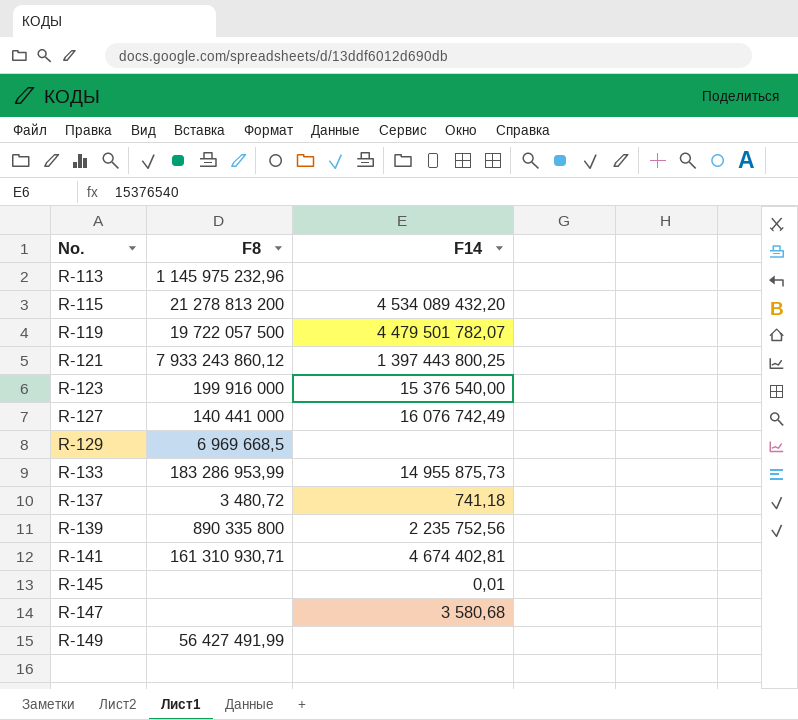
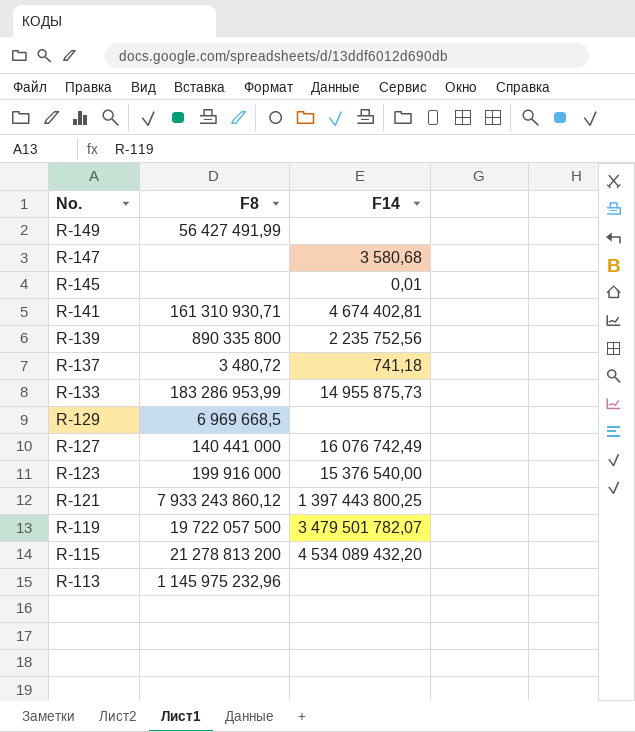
row order: No. ascending -> No. descending
R-119 | F14: 4 479 501 782,07 -> 3 479 501 782,07

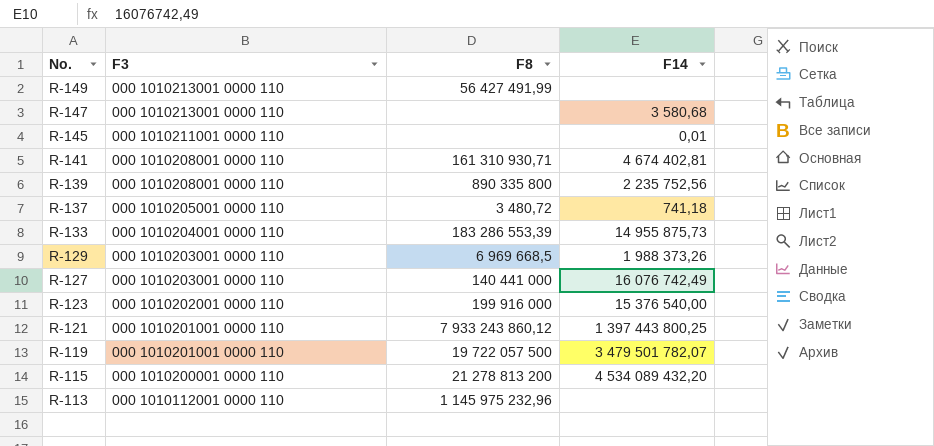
column F3 | position: none -> 2
R-133 | F8: 183 286 953,99 -> 183 286 553,39
R-129 | F14: none -> 1 988 373,26

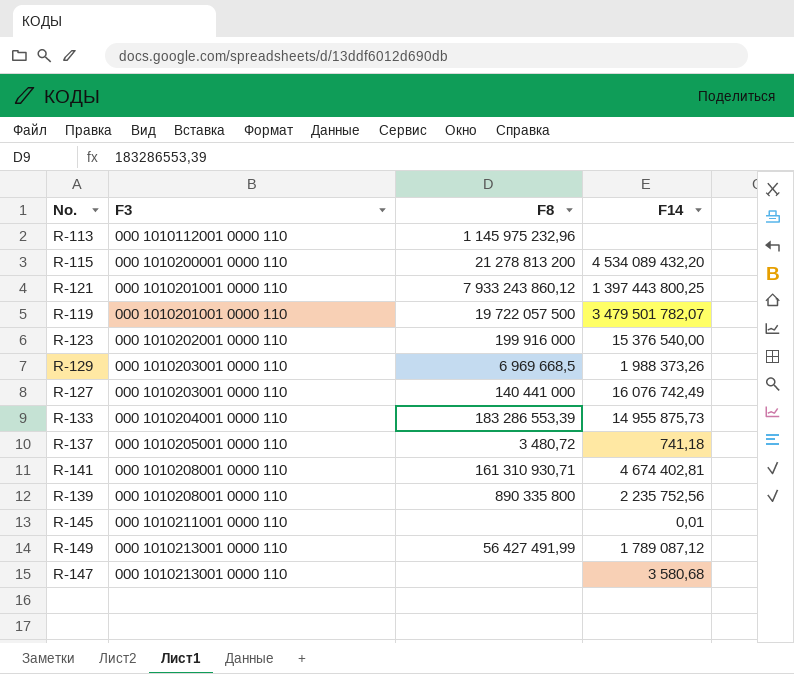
row order: No. descending -> F3 ascending
R-149 | F14: none -> 1 789 087,12

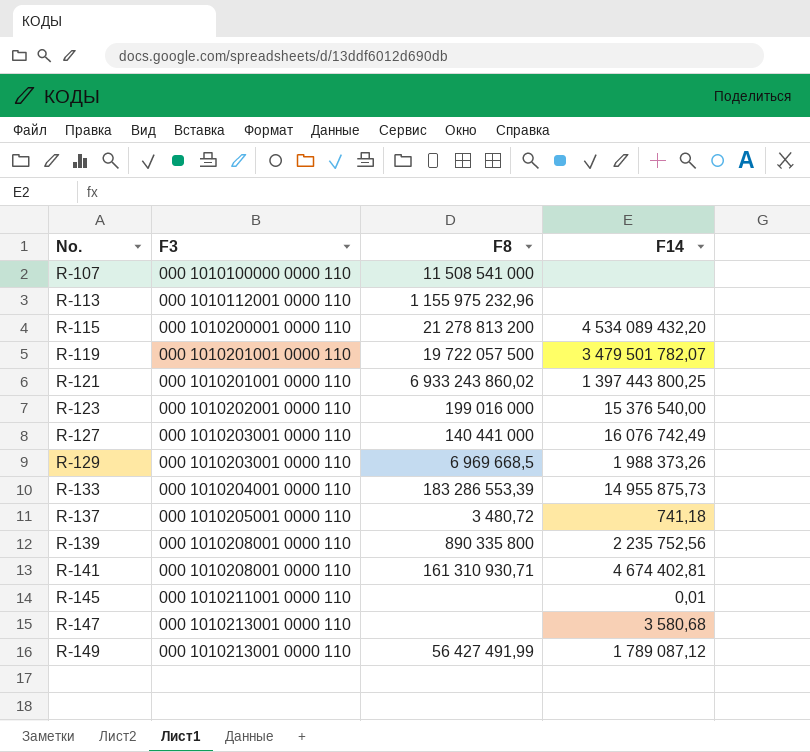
row order: F3 ascending -> No. ascending
row R-107: none -> 000 1010100000 0000 110 | 11 508 541 000 | none
R-113 | F8: 1 145 975 232,96 -> 1 155 975 232,96
R-121 | F8: 7 933 243 860,12 -> 6 933 243 860,02
R-123 | F8: 199 916 000 -> 199 016 000

